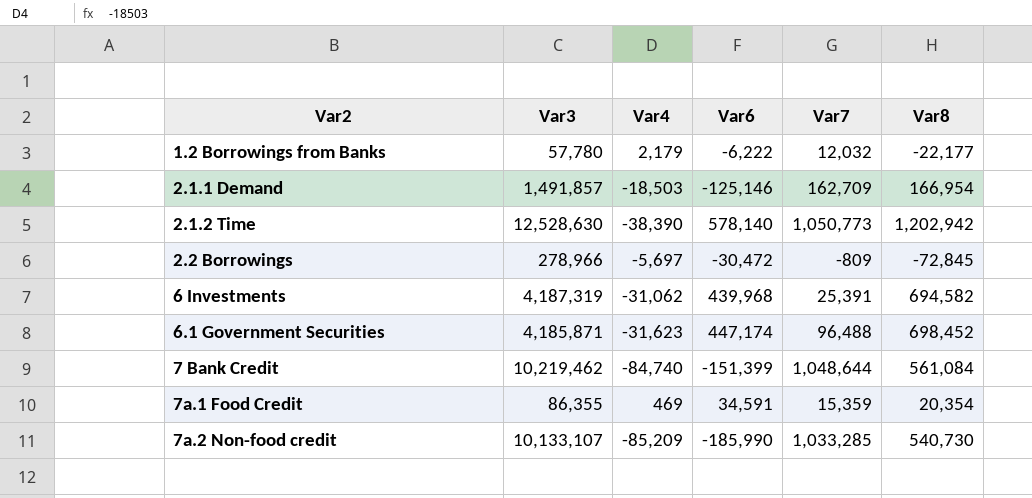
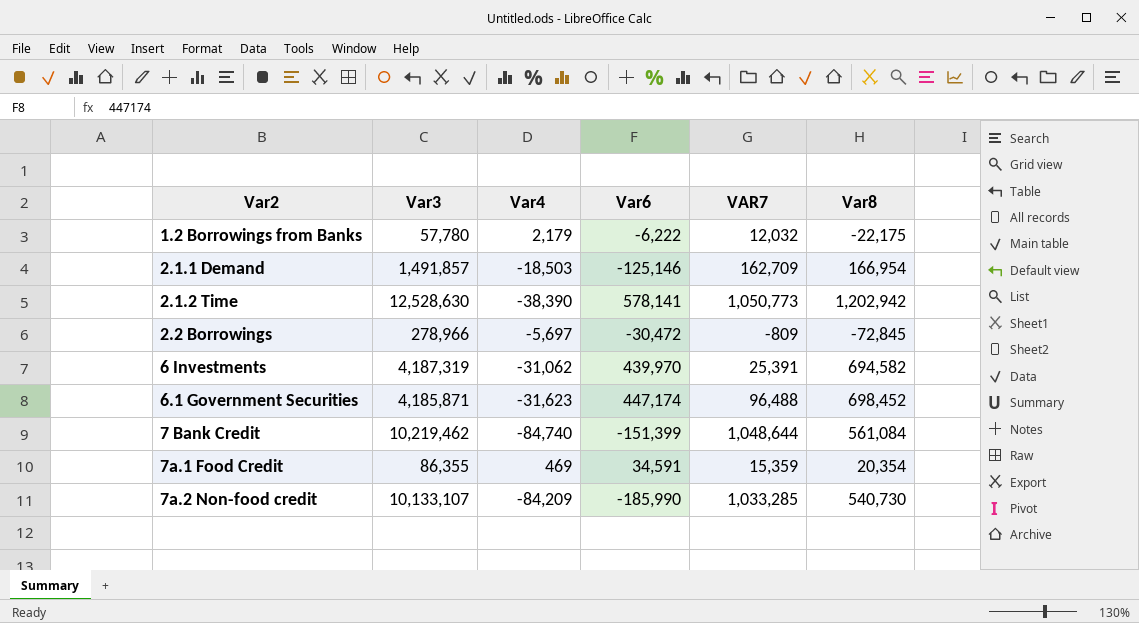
column name: Var7 -> VAR7
1.2 Borrowings from Banks | Var8: -22,177 -> -22,175
2.1.2 Time | Var6: 578,140 -> 578,141
6 Investments | Var6: 439,968 -> 439,970
7a.2 Non-food credit | Var4: -85,209 -> -84,209

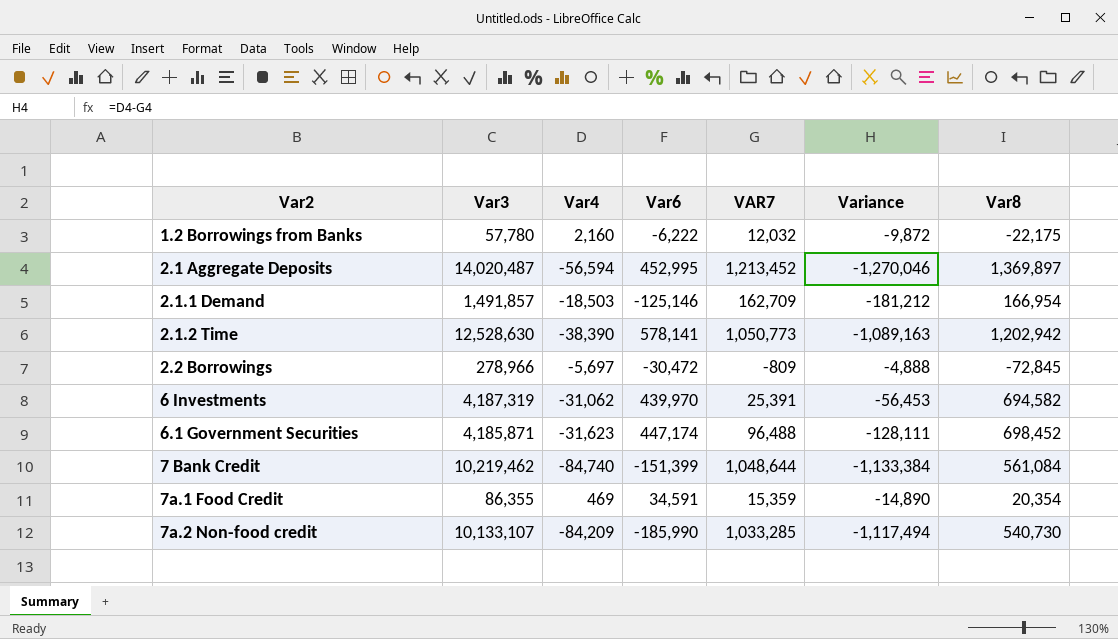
column Variance | formula: none -> [Var4] - [VAR7]
1.2 Borrowings from Banks | Var4: 2,179 -> 2,160
row 2.1 Aggregate Deposits: none -> 14,020,487 | -56,594 | 452,995 | 1,213,452 | -1,270,046 | 1,369,897

